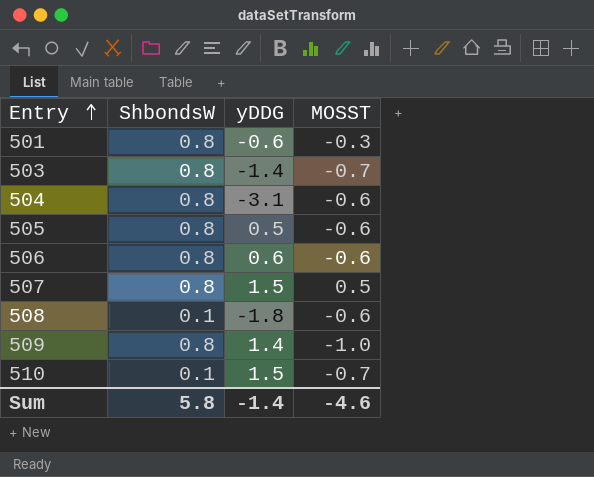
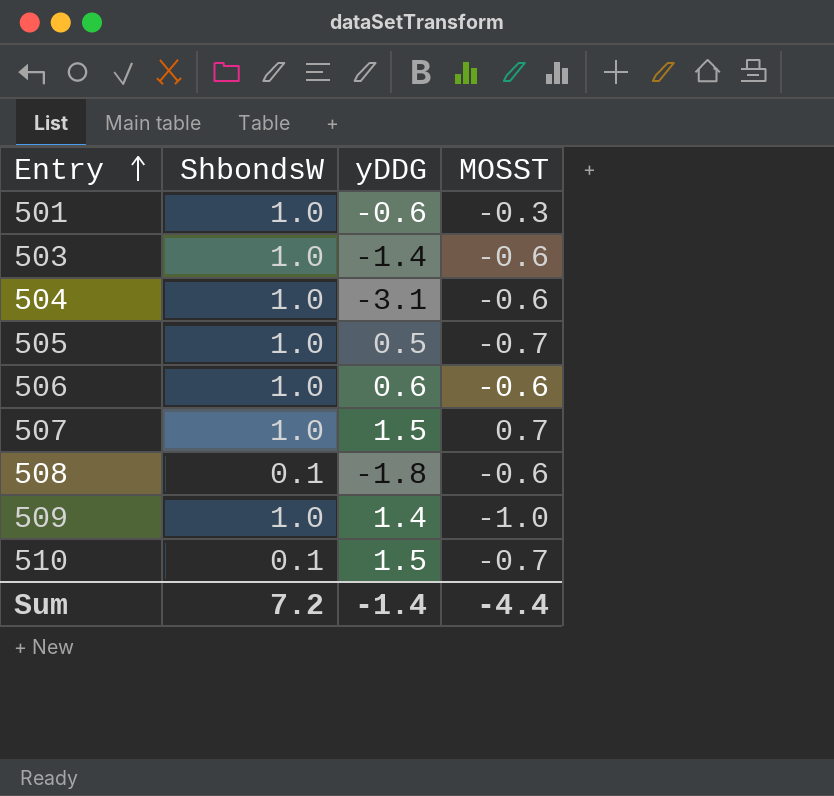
501 | ShbondsW: 0.8 -> 1.0
503 | ShbondsW: 0.8 -> 1.0
503 | MOSST: -0.7 -> -0.6
504 | ShbondsW: 0.8 -> 1.0
505 | ShbondsW: 0.8 -> 1.0
505 | MOSST: -0.6 -> -0.7
506 | ShbondsW: 0.8 -> 1.0
507 | ShbondsW: 0.8 -> 1.0
507 | MOSST: 0.5 -> 0.7
509 | ShbondsW: 0.8 -> 1.0
Sum | ShbondsW: 5.8 -> 7.2
Sum | MOSST: -4.6 -> -4.4

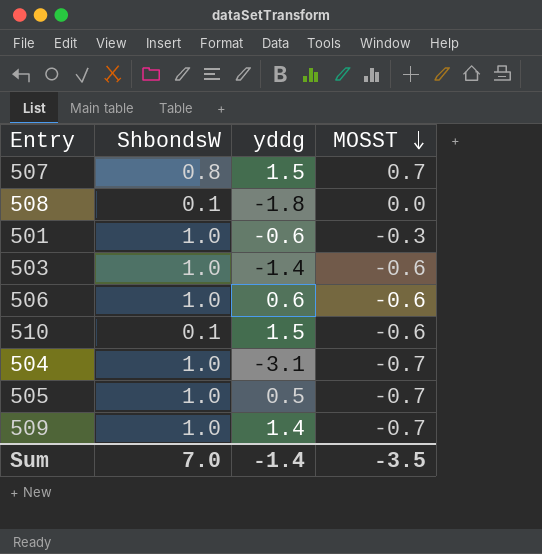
row order: Entry ascending -> MOSST descending
column name: yDDG -> yddg
507 | ShbondsW: 1.0 -> 0.8
508 | MOSST: -0.6 -> 0.0
510 | MOSST: -0.7 -> -0.6
504 | MOSST: -0.6 -> -0.7
509 | MOSST: -1.0 -> -0.7
Sum | ShbondsW: 7.2 -> 7.0
Sum | MOSST: -4.4 -> -3.5

